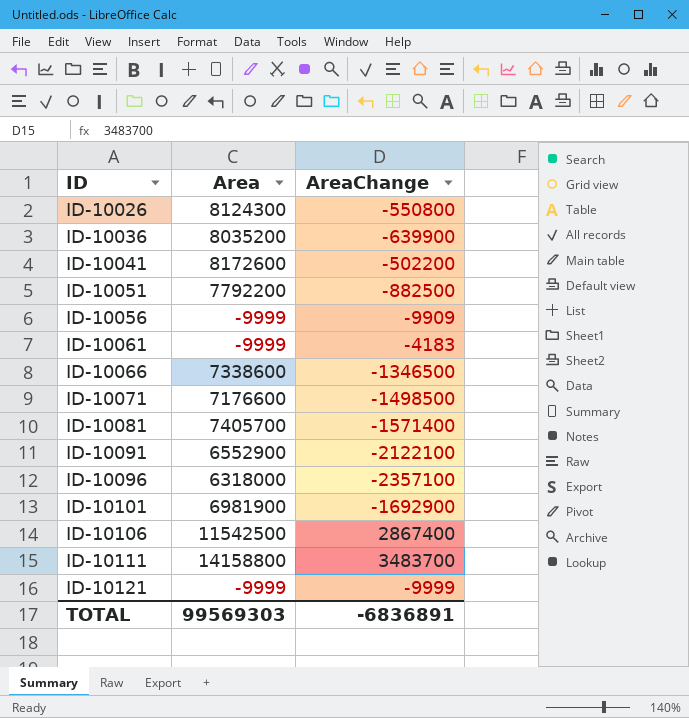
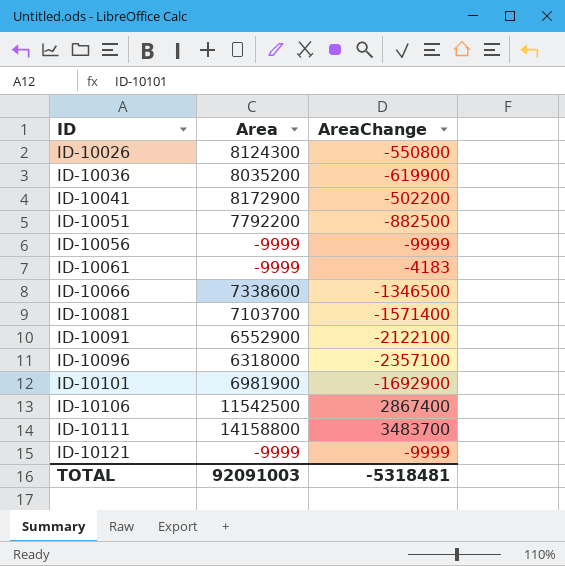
row ID-10071: 7176600 | -1498500 -> none
ID-10036 | AreaChange: -639900 -> -619900
ID-10041 | Area: 8172600 -> 8172900
ID-10056 | AreaChange: -9909 -> -9999
ID-10081 | Area: 7405700 -> 7103700
TOTAL | Area: 99569303 -> 92091003
TOTAL | AreaChange: -6836891 -> -5318481

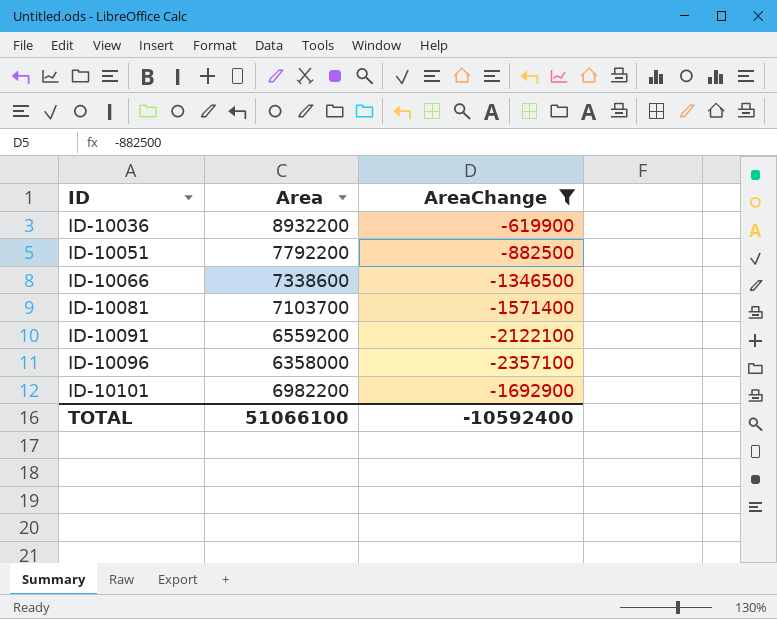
filter: none -> AreaChange <= -619900
ID-10036 | Area: 8035200 -> 8932200
ID-10091 | Area: 6552900 -> 6559200
ID-10096 | Area: 6318000 -> 6358000
ID-10101 | Area: 6981900 -> 6982200
TOTAL | Area: 92091003 -> 51066100
TOTAL | AreaChange: -5318481 -> -10592400

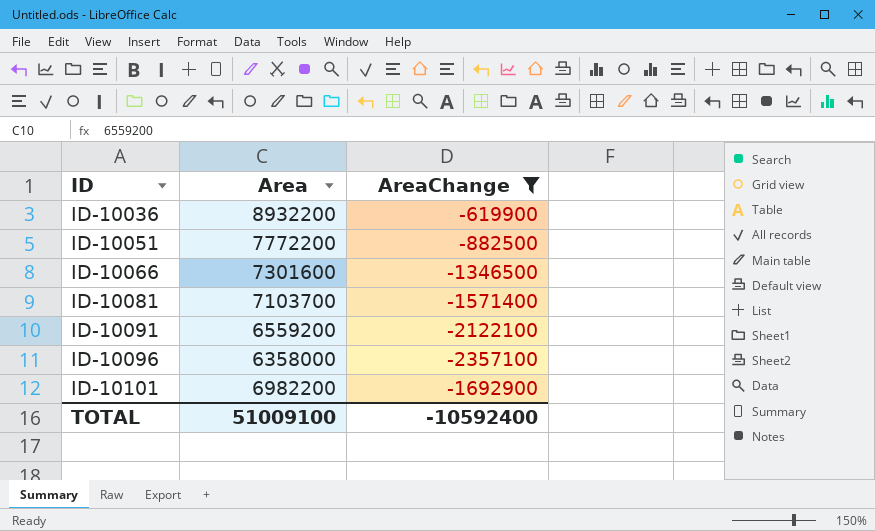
ID-10051 | Area: 7792200 -> 7772200
ID-10066 | Area: 7338600 -> 7301600
TOTAL | Area: 51066100 -> 51009100

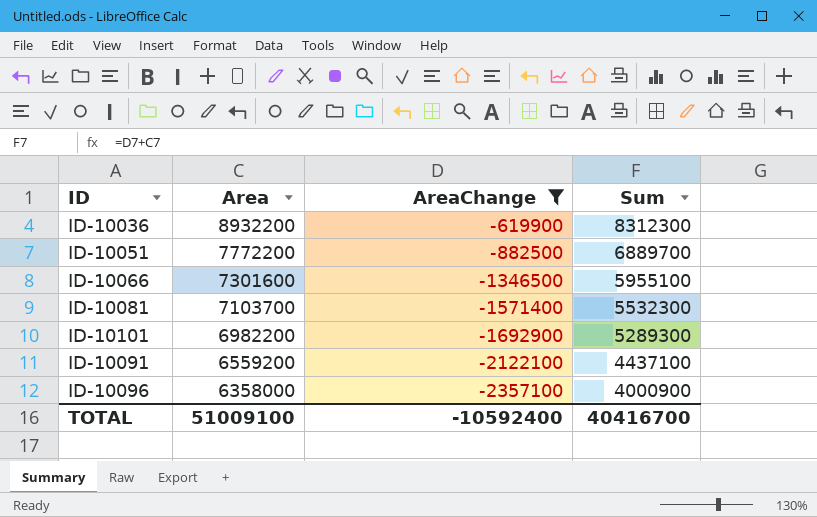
row order: ID ascending -> Area descending
column Sum | formula: none -> [Area] + [AreaChange]

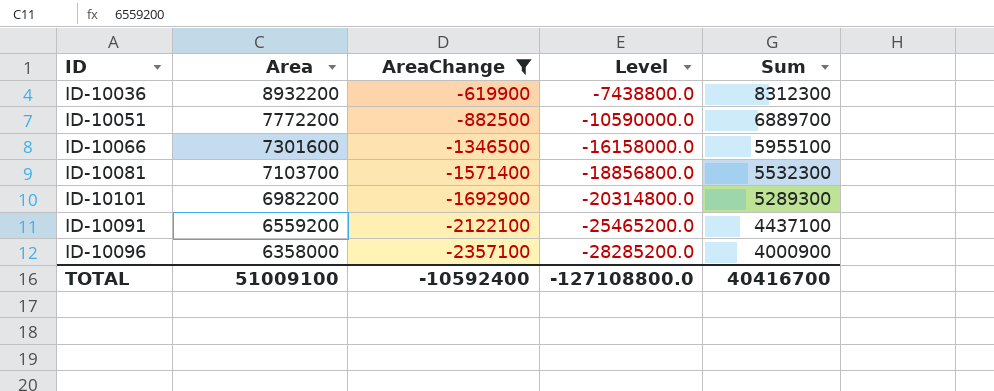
column Level | formula: none -> [AreaChange] * 12

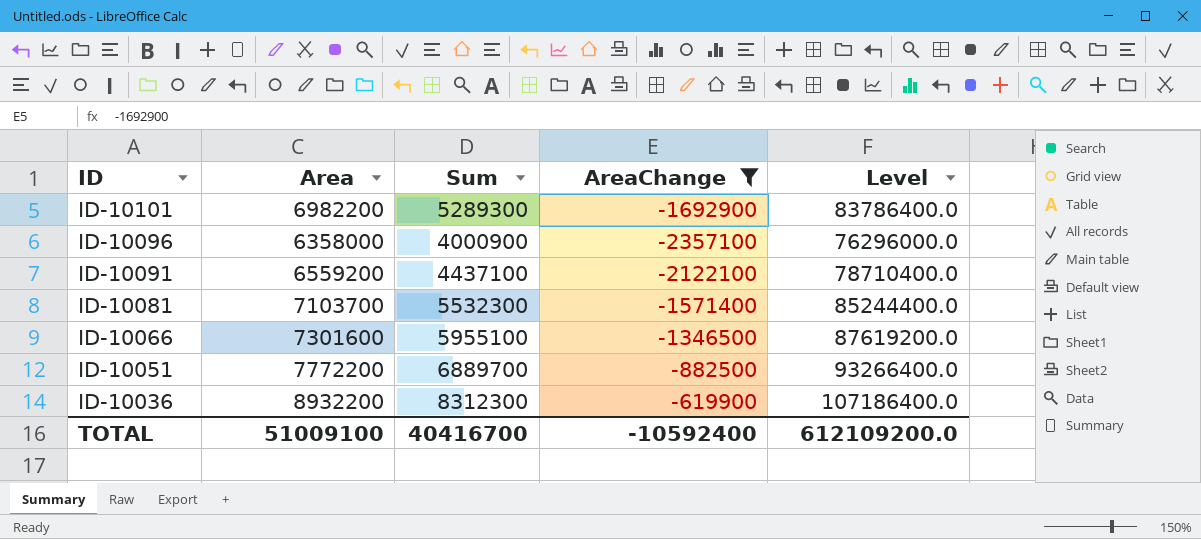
row order: Area descending -> ID descending
column Sum | position: 5 -> 3
column Level | formula: [AreaChange] * 12 -> [Area] * 12
TOTAL | Level: -127108800.0 -> 612109200.0

